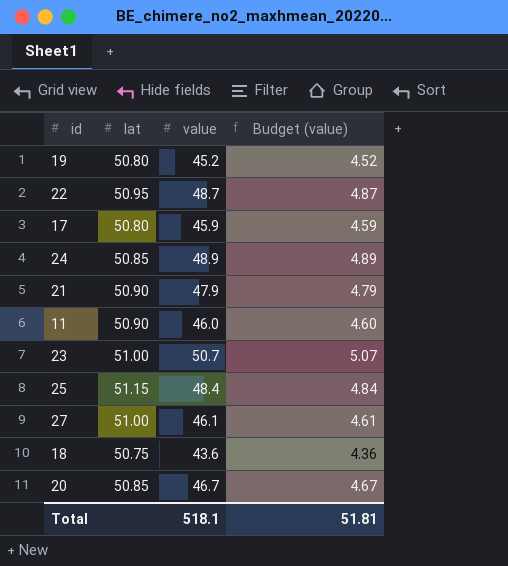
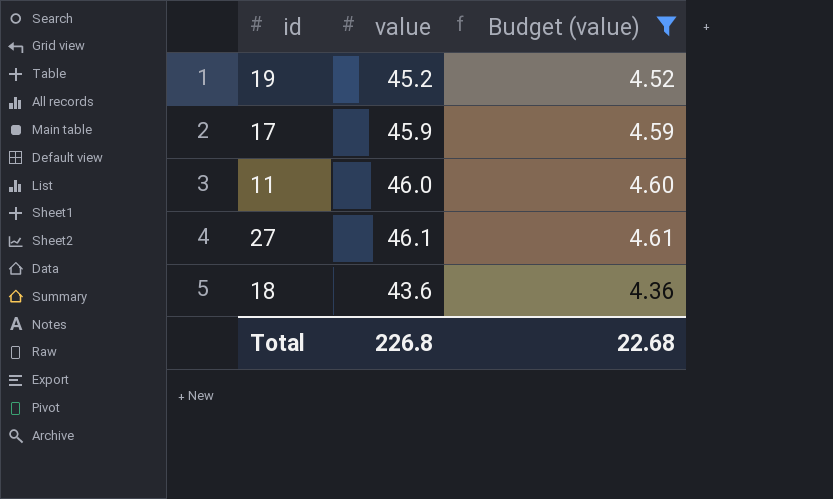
filter: none -> Budget (value) <= 4.61
column lat | position: 2 -> none
Total | value: 518.1 -> 226.8
Total | Budget (value): 51.81 -> 22.68

